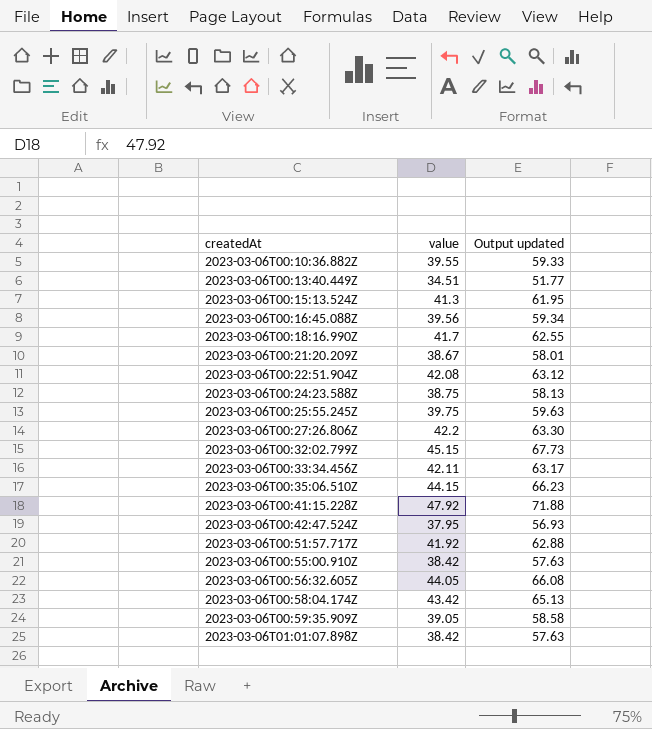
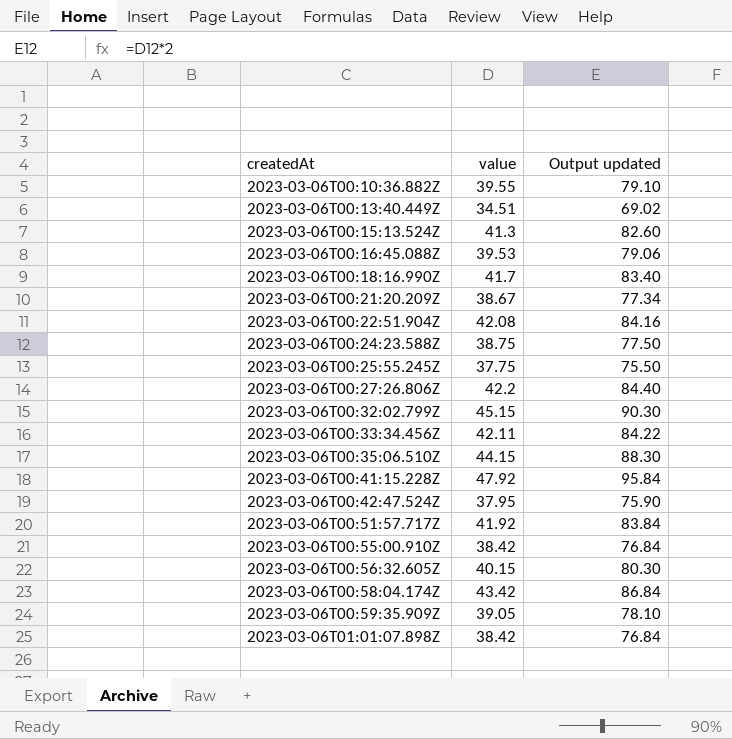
column Output updated | formula: [value] * 1.5 -> [value] * 2
2023-03-06T00:16:45.088Z | value: 39.56 -> 39.53
2023-03-06T00:25:55.245Z | value: 39.75 -> 37.75
2023-03-06T00:56:32.605Z | value: 44.05 -> 40.15

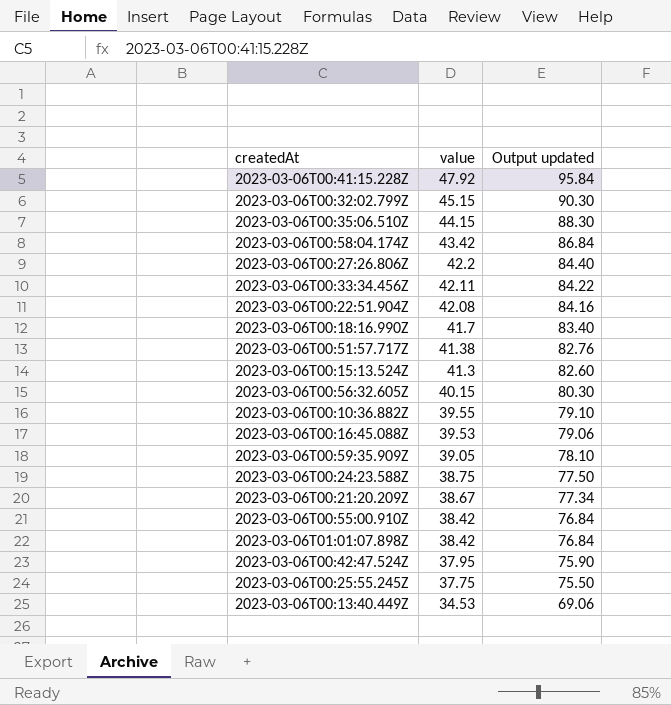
row order: createdAt ascending -> value descending
2023-03-06T00:51:57.717Z | value: 41.92 -> 41.38
2023-03-06T00:51:57.717Z | Output updated: 83.84 -> 82.76
2023-03-06T00:13:40.449Z | value: 34.51 -> 34.53
2023-03-06T00:13:40.449Z | Output updated: 69.02 -> 69.06

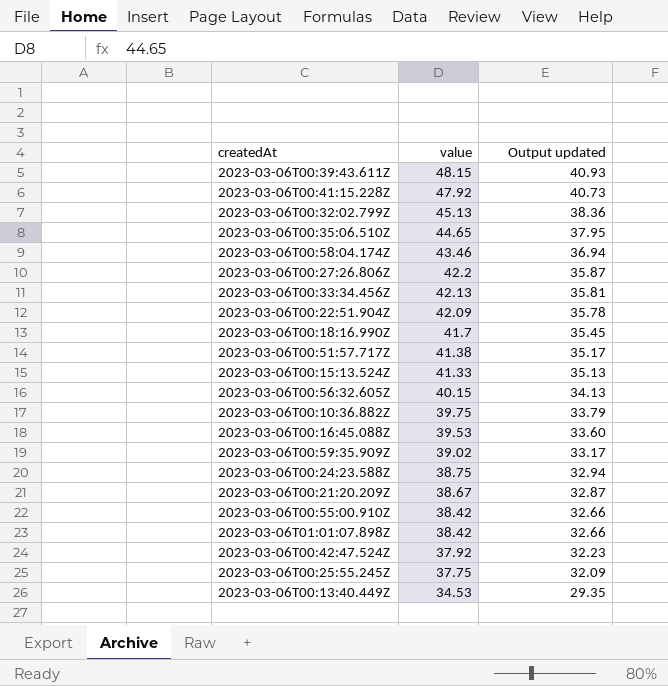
column Output updated | formula: [value] * 2 -> [value] * 0.85
row 2023-03-06T00:39:43.611Z: none -> 48.15 | 40.93
2023-03-06T00:32:02.799Z | value: 45.15 -> 45.13
2023-03-06T00:35:06.510Z | value: 44.15 -> 44.65
2023-03-06T00:58:04.174Z | value: 43.42 -> 43.46
2023-03-06T00:33:34.456Z | value: 42.11 -> 42.13
2023-03-06T00:22:51.904Z | value: 42.08 -> 42.09
2023-03-06T00:15:13.524Z | value: 41.3 -> 41.33
2023-03-06T00:10:36.882Z | value: 39.55 -> 39.75
2023-03-06T00:59:35.909Z | value: 39.05 -> 39.02
2023-03-06T00:42:47.524Z | value: 37.95 -> 37.92

